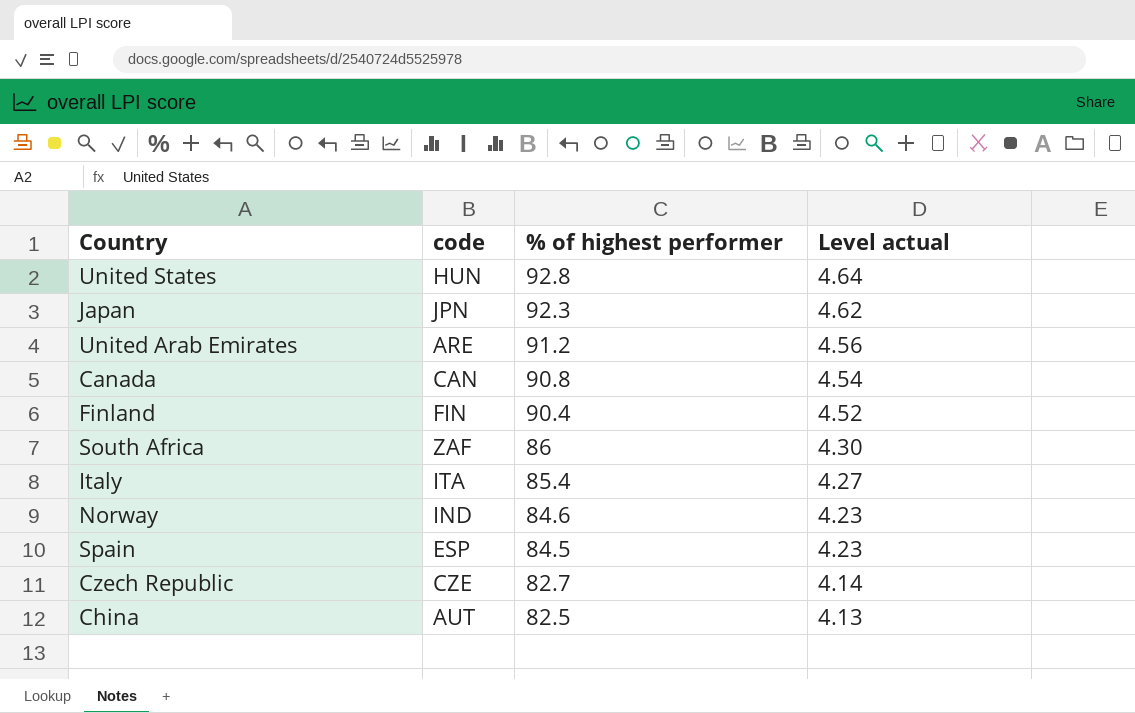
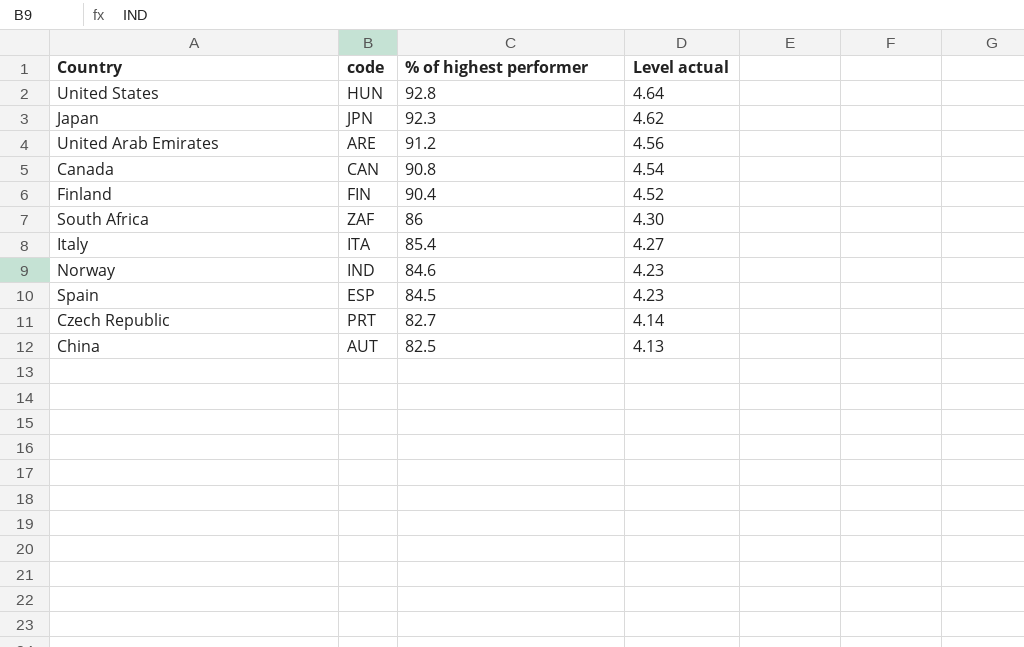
Czech Republic | code: CZE -> PRT

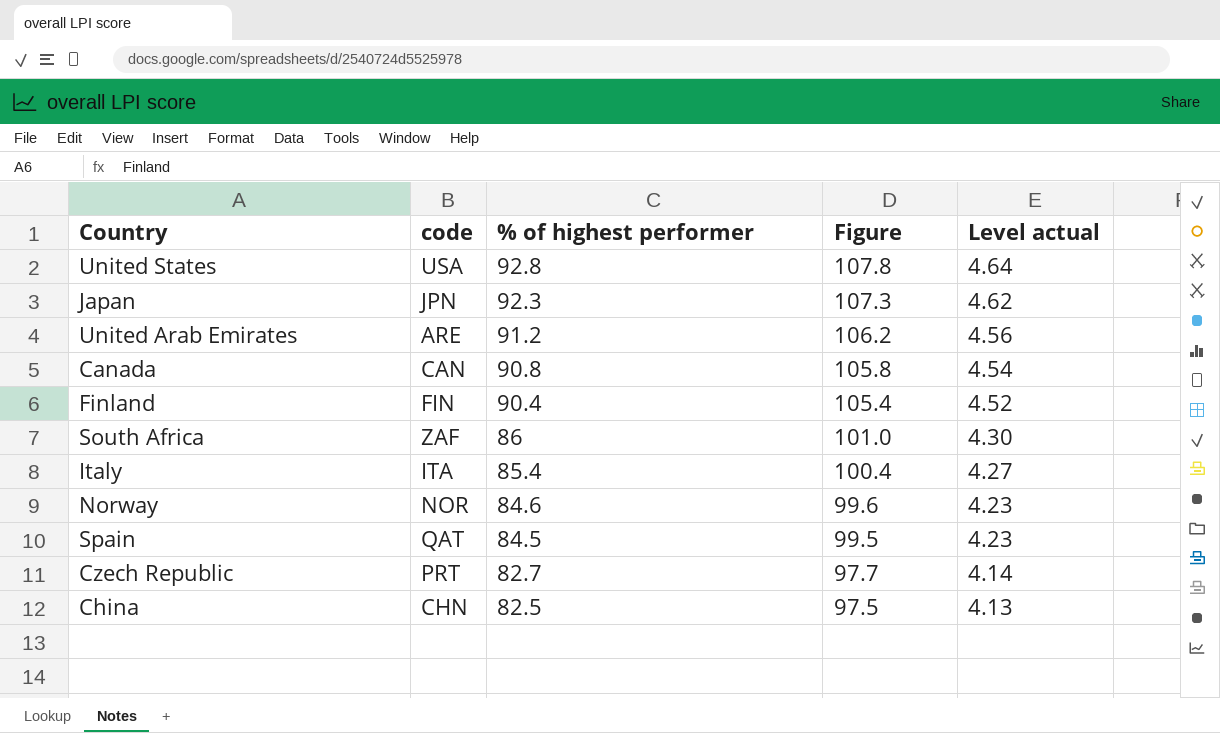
column Figure | formula: none -> [% of highest performer] + 15
United States | code: HUN -> USA
Norway | code: IND -> NOR
Spain | code: ESP -> QAT
China | code: AUT -> CHN

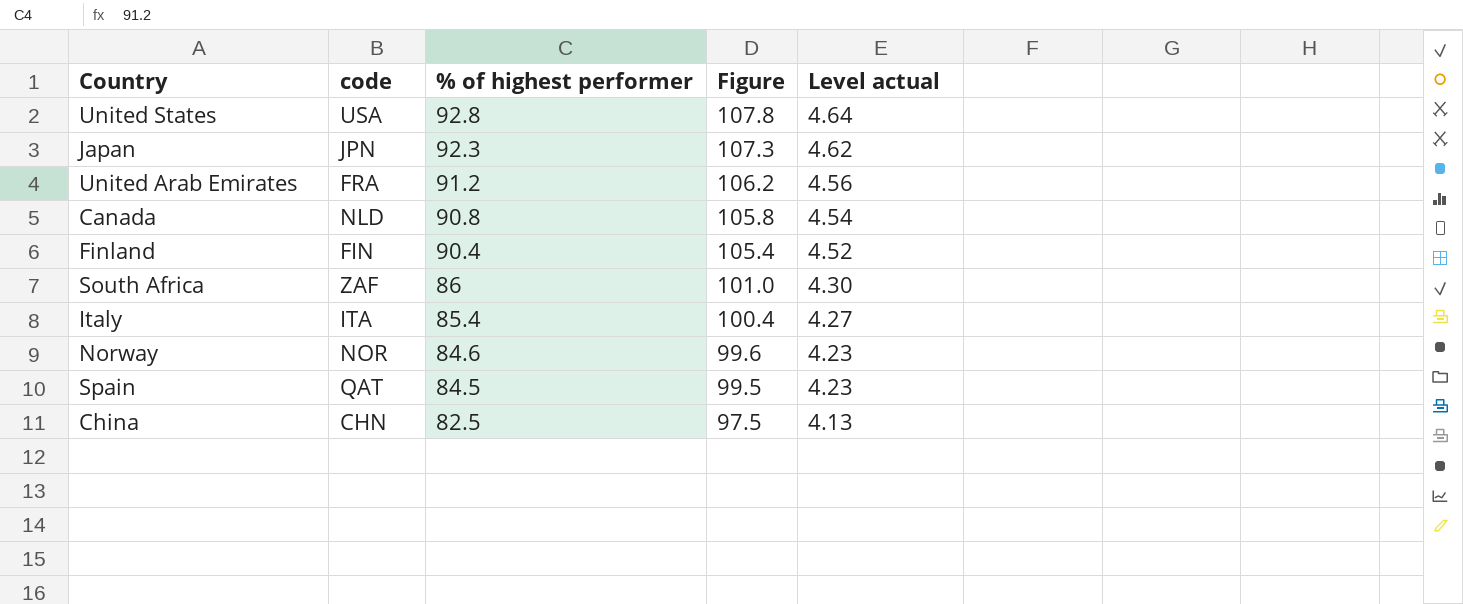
row Czech Republic: PRT | 82.7 | 97.7 | 4.14 -> none
United Arab Emirates | code: ARE -> FRA
Canada | code: CAN -> NLD

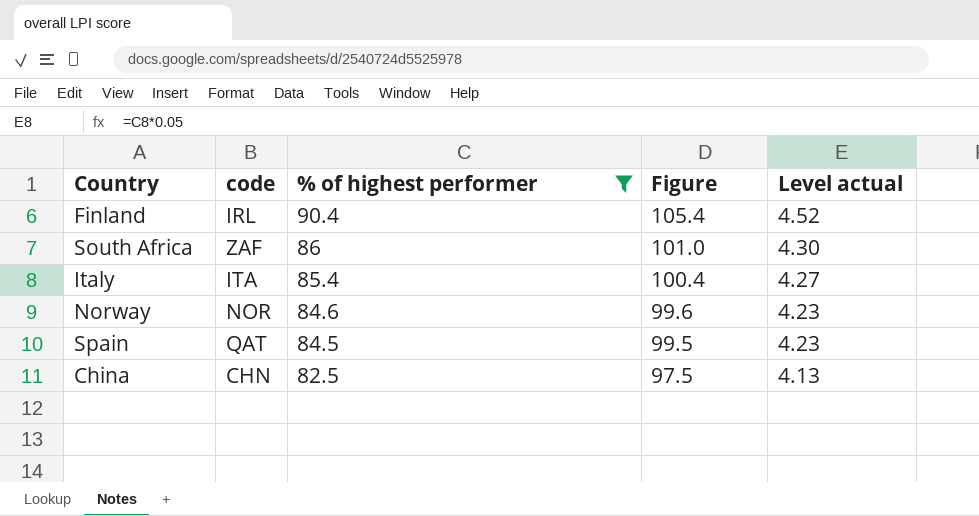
filter: none -> % of highest performer <= 90.4
Finland | code: FIN -> IRL

